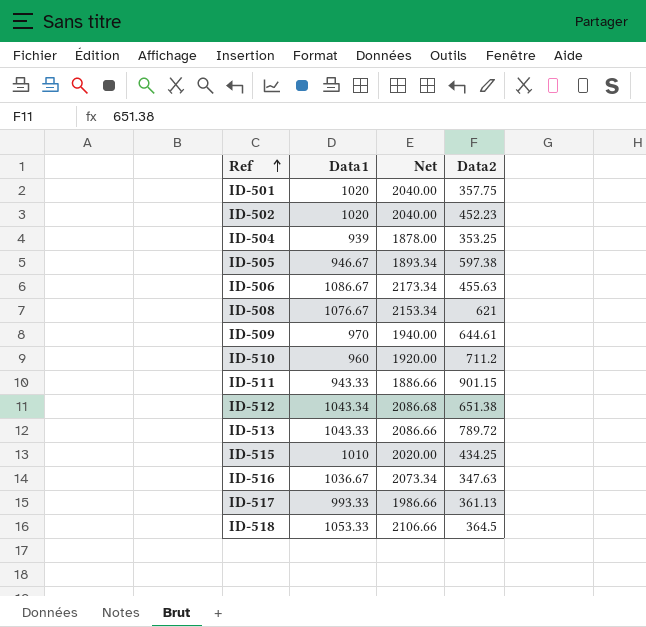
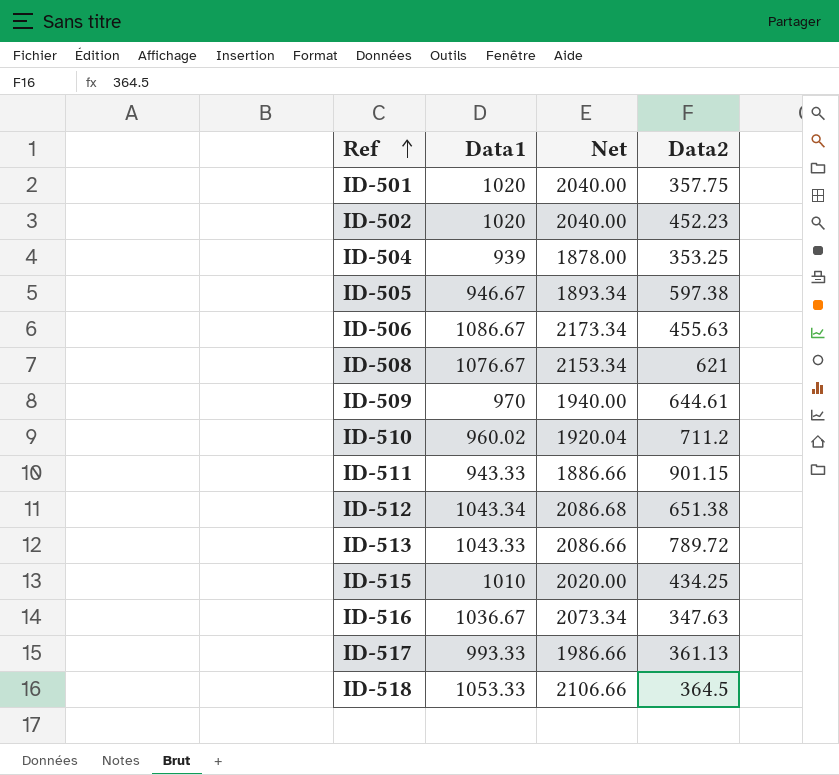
ID-510 | Data1: 960 -> 960.02
ID-510 | Net: 1920.00 -> 1920.04

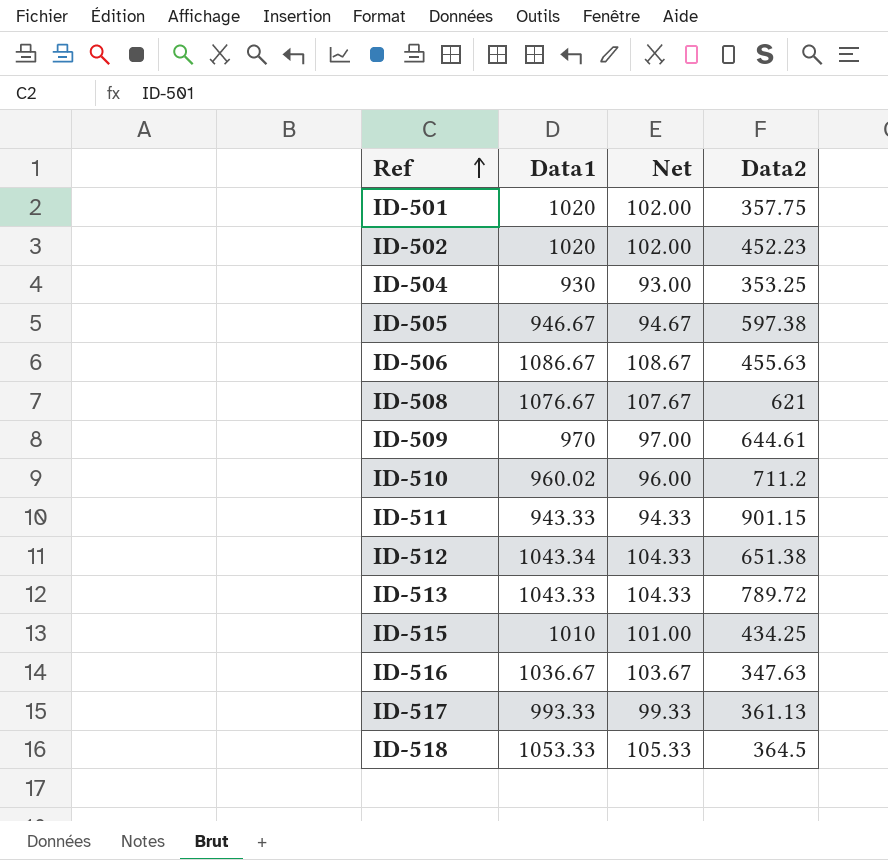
column Net | formula: [Data1] * 2 -> [Data1] * 0.1
ID-504 | Data1: 939 -> 930

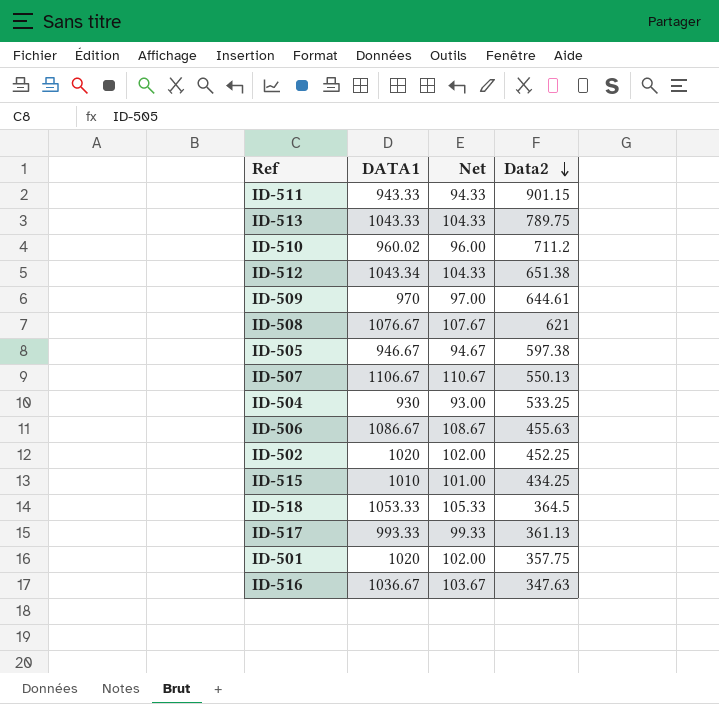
row order: Ref ascending -> Data2 descending
column name: Data1 -> DATA1
ID-513 | Data2: 789.72 -> 789.75
row ID-507: none -> 1106.67 | 110.67 | 550.13
ID-504 | Data2: 353.25 -> 533.25
ID-502 | Data2: 452.23 -> 452.25

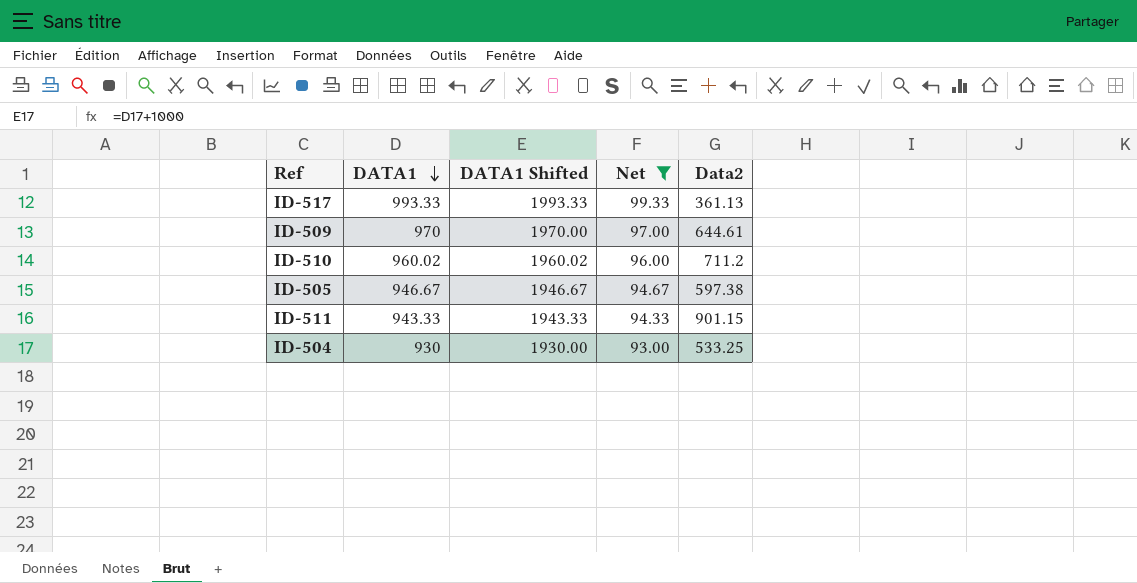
filter: none -> Net <= 99.33
row order: Data2 descending -> DATA1 descending
column DATA1 Shifted | formula: none -> [DATA1] + 1000

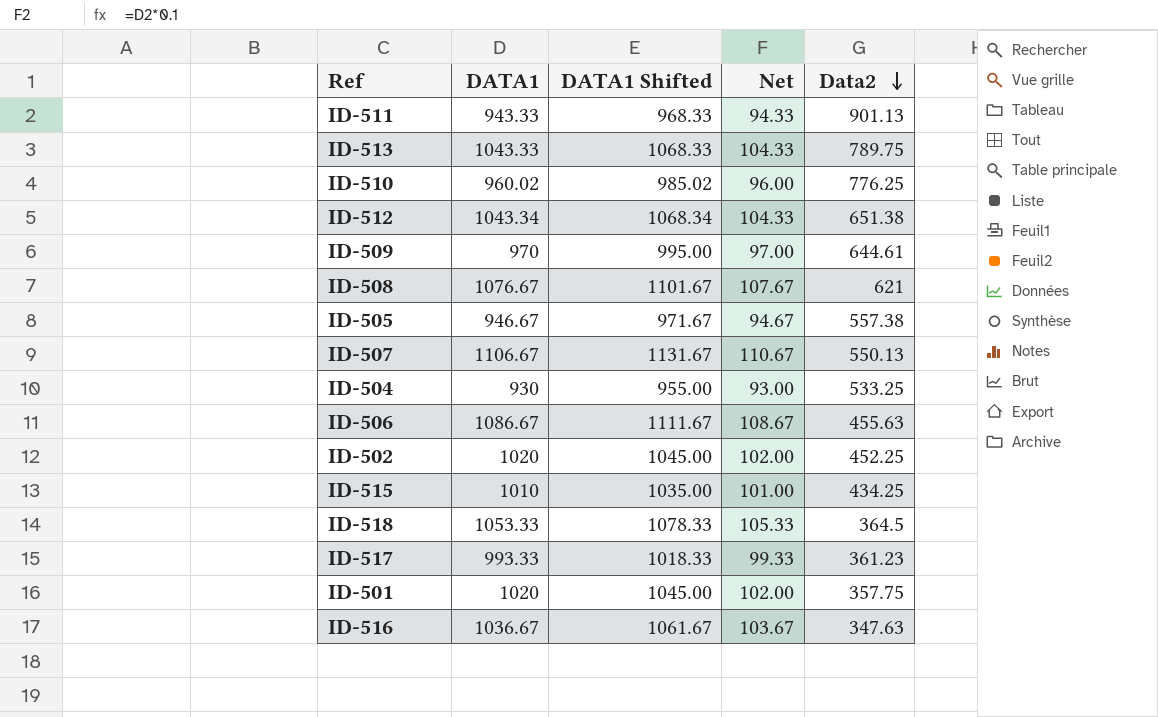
filter: Net <= 99.33 -> none
row order: DATA1 descending -> Data2 descending
column DATA1 Shifted | formula: [DATA1] + 1000 -> [DATA1] + 25
ID-511 | Data2: 901.15 -> 901.13
ID-510 | Data2: 711.2 -> 776.25
ID-505 | Data2: 597.38 -> 557.38
ID-517 | Data2: 361.13 -> 361.23

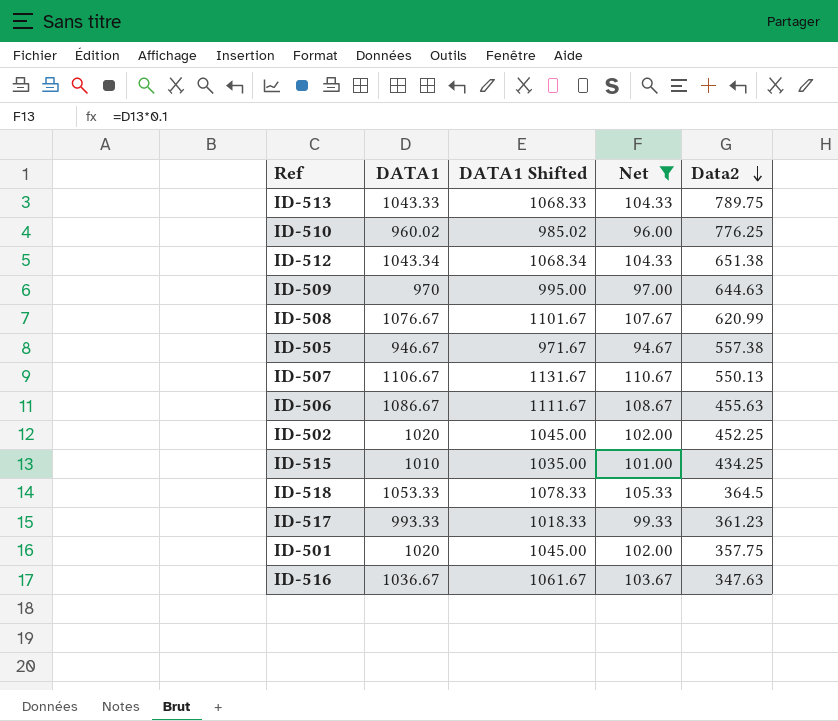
filter: none -> Net >= 94.67
ID-509 | Data2: 644.61 -> 644.63
ID-508 | Data2: 621 -> 620.99

